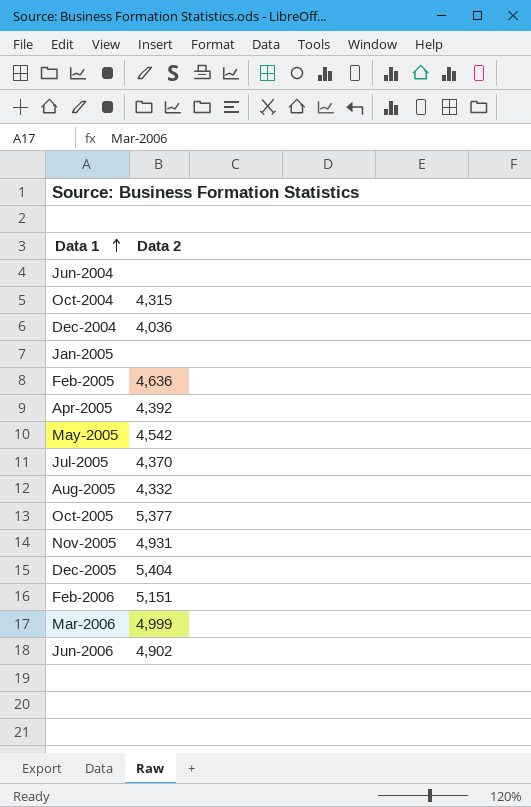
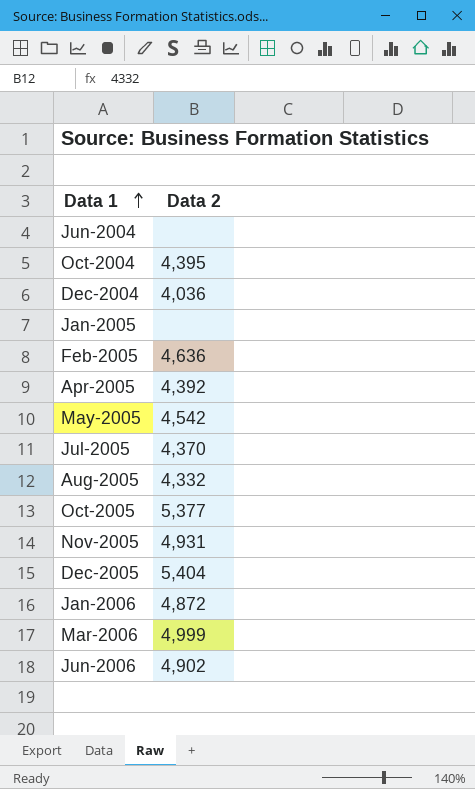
row Feb-2006: 5,151 -> none
Oct-2004 | Data 2: 4,315 -> 4,395
row Jan-2006: none -> 4,872

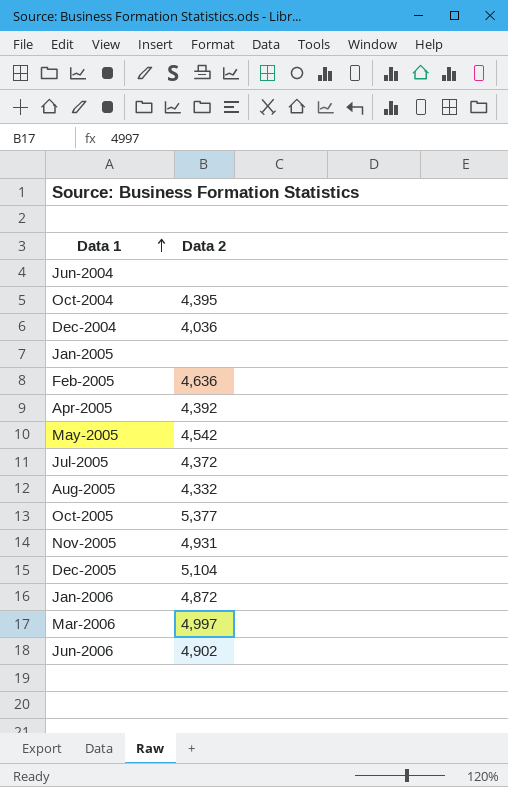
Jul-2005 | Data 2: 4,370 -> 4,372
Dec-2005 | Data 2: 5,404 -> 5,104
Mar-2006 | Data 2: 4,999 -> 4,997

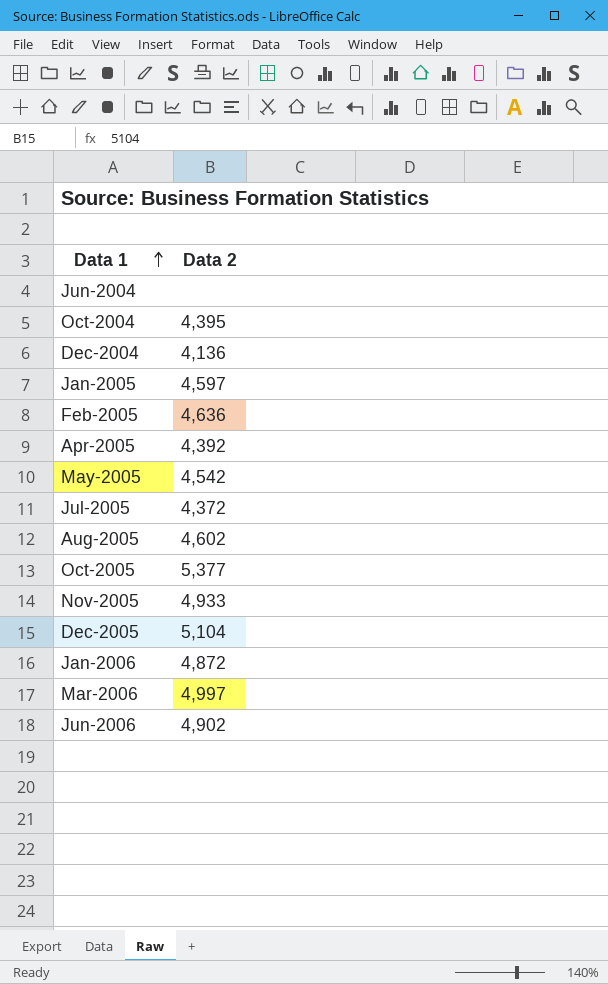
Dec-2004 | Data 2: 4,036 -> 4,136
Jan-2005 | Data 2: none -> 4,597
Aug-2005 | Data 2: 4,332 -> 4,602
Nov-2005 | Data 2: 4,931 -> 4,933

